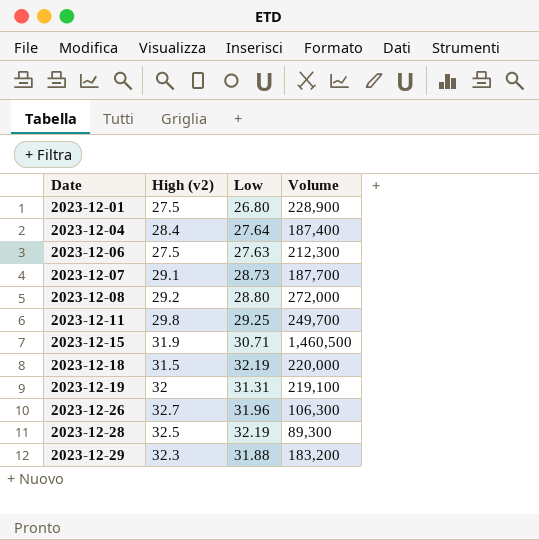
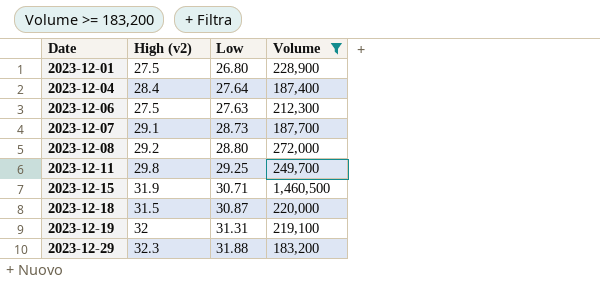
filter: none -> Volume >= 183,200
2023-12-18 | Low: 32.19 -> 30.87

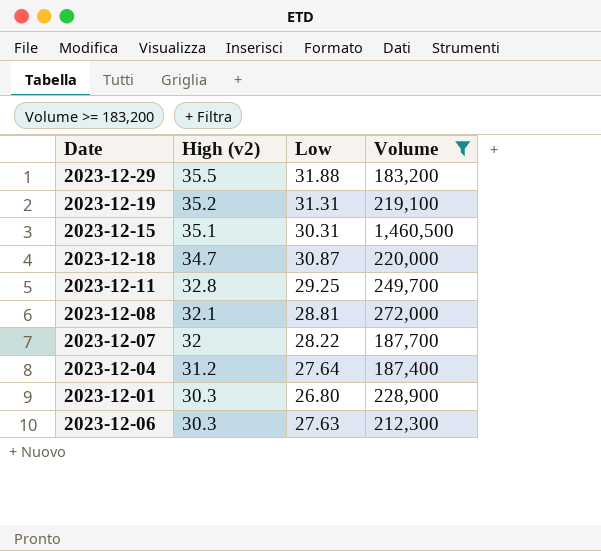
row order: Date ascending -> High (v2) descending
2023-12-29 | High (v2): 32.3 -> 35.5
2023-12-19 | High (v2): 32 -> 35.2
2023-12-15 | High (v2): 31.9 -> 35.1
2023-12-15 | Low: 30.71 -> 30.31
2023-12-18 | High (v2): 31.5 -> 34.7
2023-12-11 | High (v2): 29.8 -> 32.8
2023-12-08 | High (v2): 29.2 -> 32.1
2023-12-08 | Low: 28.80 -> 28.81
2023-12-07 | High (v2): 29.1 -> 32
2023-12-07 | Low: 28.73 -> 28.22
2023-12-04 | High (v2): 28.4 -> 31.2
2023-12-01 | High (v2): 27.5 -> 30.3
2023-12-06 | High (v2): 27.5 -> 30.3

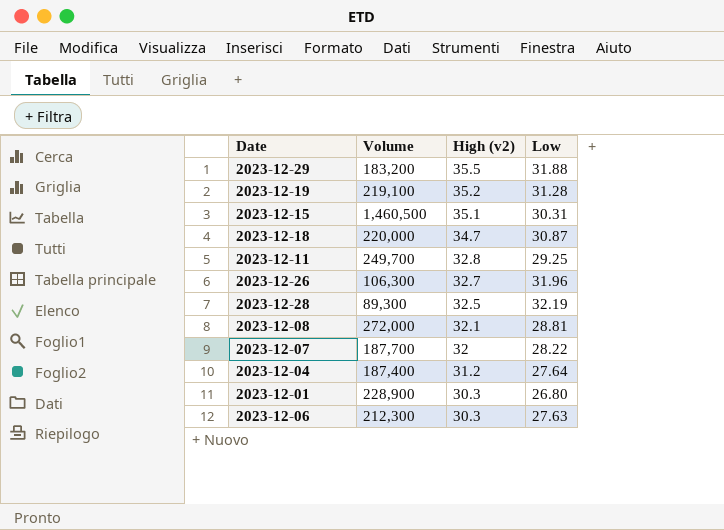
filter: Volume >= 183,200 -> none
column Volume | position: 4 -> 2
2023-12-19 | Low: 31.31 -> 31.28

